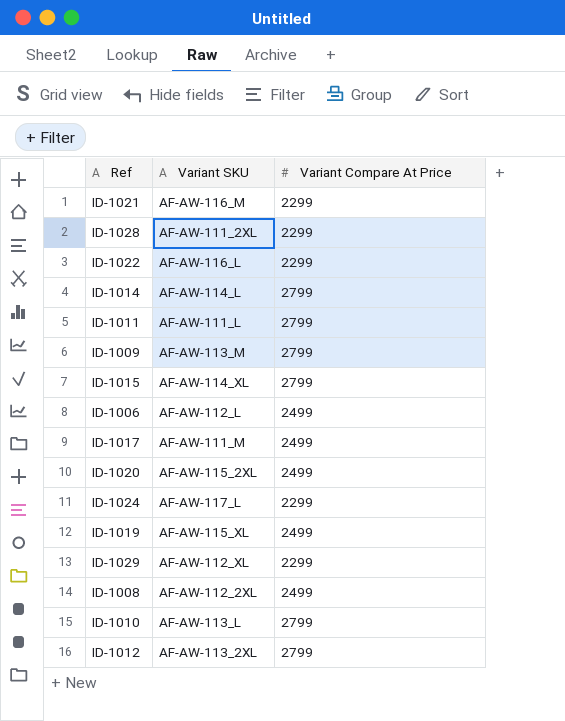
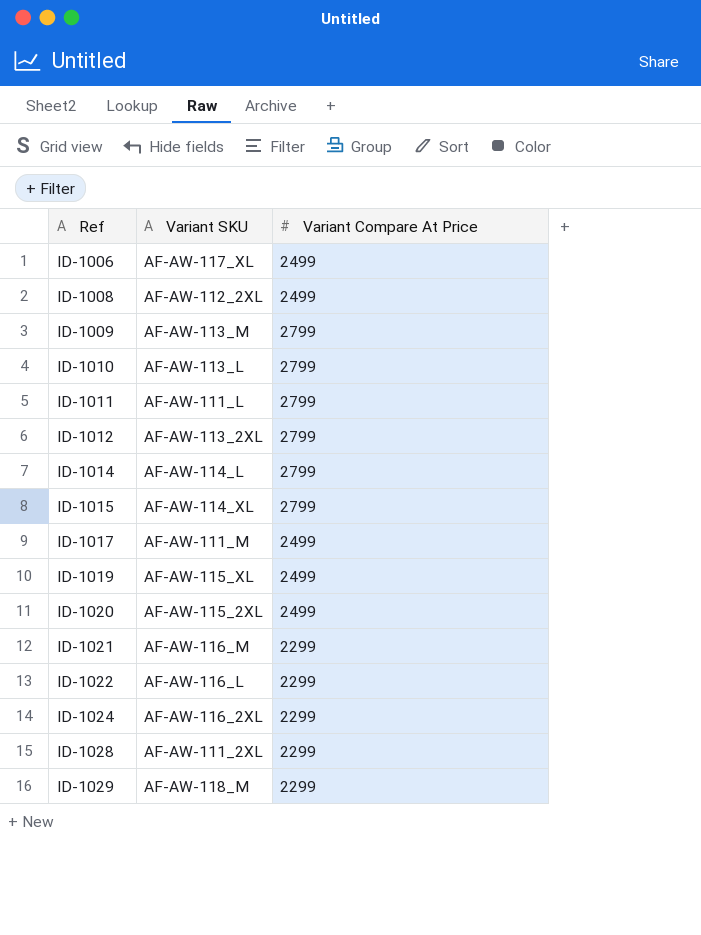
row order: none -> Ref ascending
ID-1006 | Variant SKU: AF-AW-112_L -> AF-AW-117_XL
ID-1024 | Variant SKU: AF-AW-117_L -> AF-AW-116_2XL
ID-1029 | Variant SKU: AF-AW-112_XL -> AF-AW-118_M

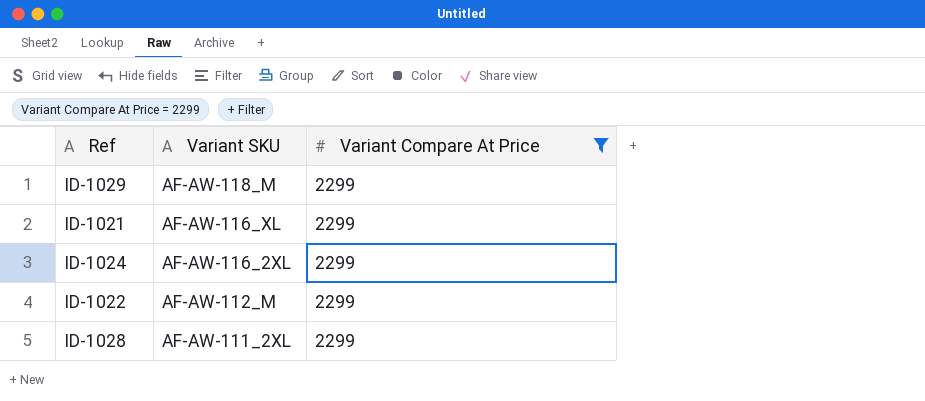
filter: none -> Variant Compare At Price = 2299
row order: Ref ascending -> Variant SKU descending
ID-1021 | Variant SKU: AF-AW-116_M -> AF-AW-116_XL
ID-1022 | Variant SKU: AF-AW-116_L -> AF-AW-112_M

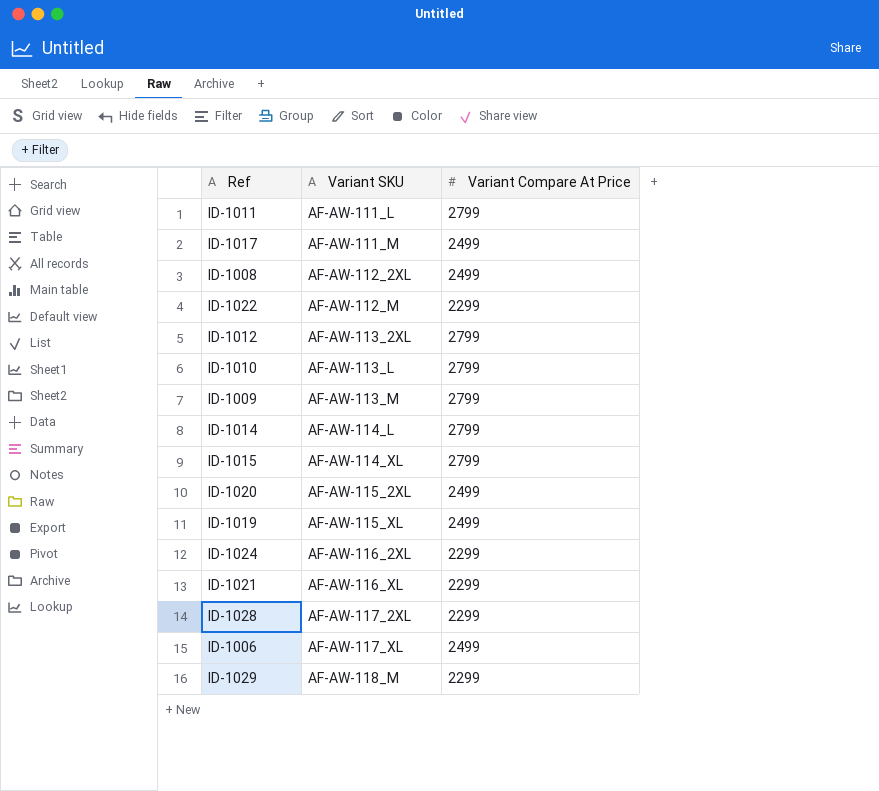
filter: Variant Compare At Price = 2299 -> none
row order: Variant SKU descending -> Variant SKU ascending
ID-1028 | Variant SKU: AF-AW-111_2XL -> AF-AW-117_2XL

